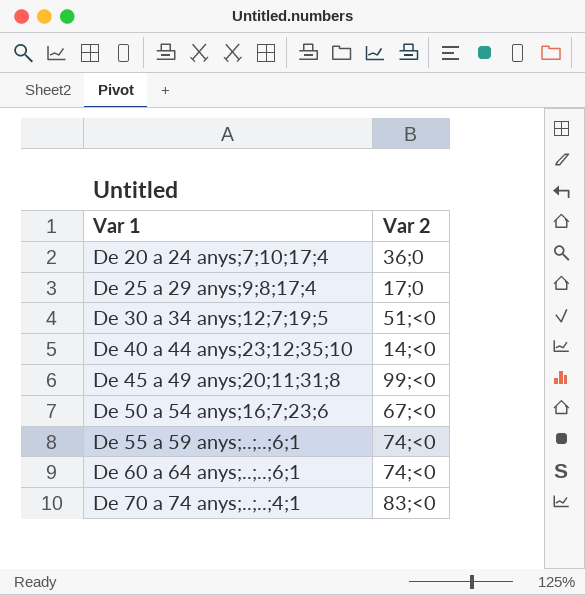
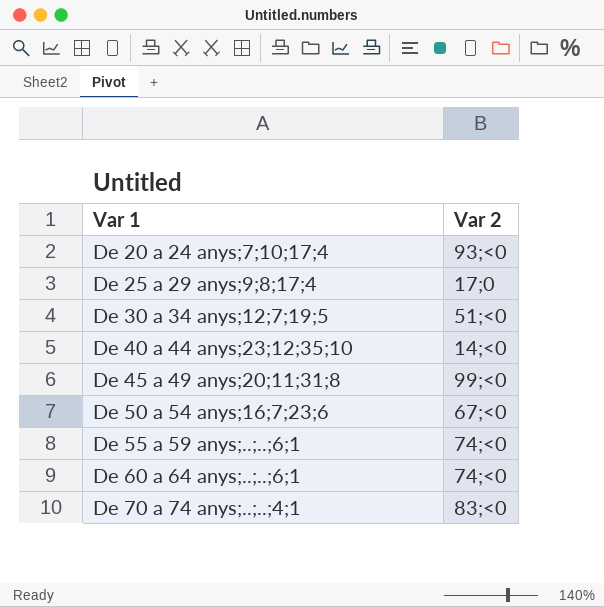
De 20 a 24 anys;7;10;17;4 | Var 2: 36;0 -> 93;<0

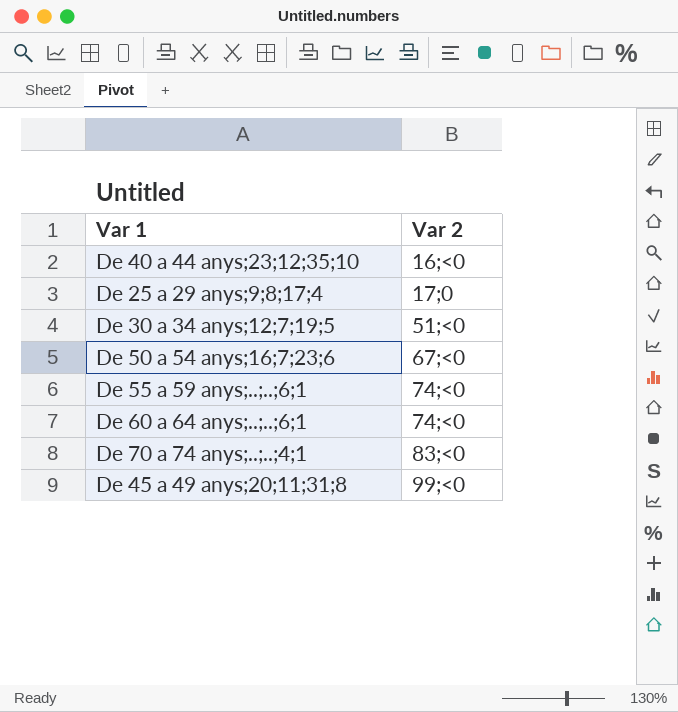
row order: Var 1 ascending -> Var 2 ascending
row De 20 a 24 anys;7;10;17;4: 93;<0 -> none
De 40 a 44 anys;23;12;35;10 | Var 2: 14;<0 -> 16;<0

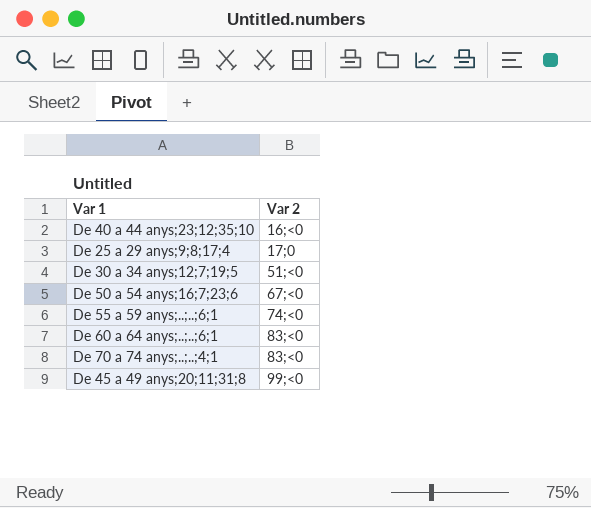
De 60 a 64 anys;..;..;6;1 | Var 2: 74;<0 -> 83;<0

